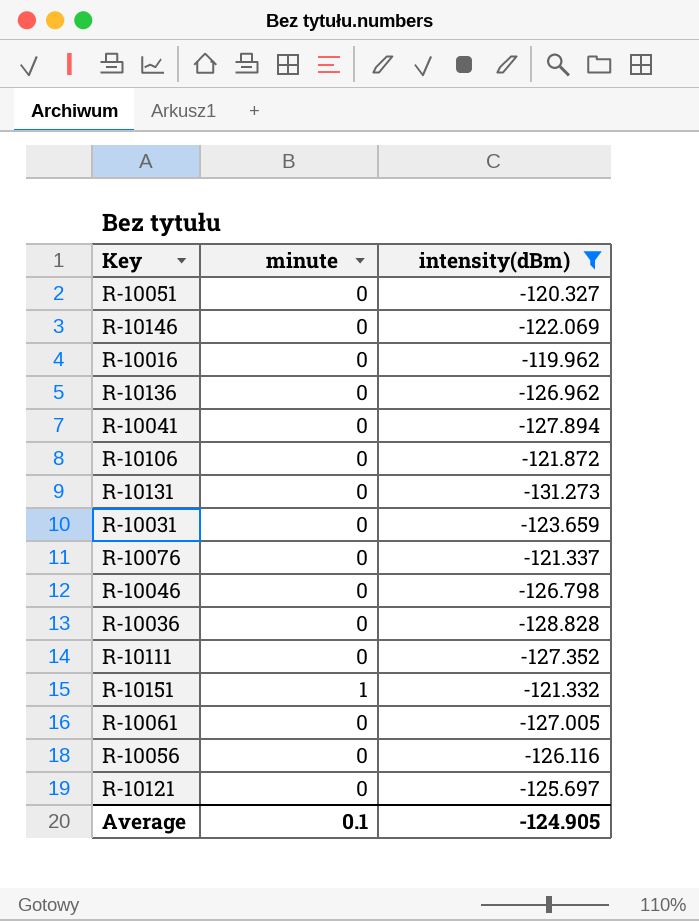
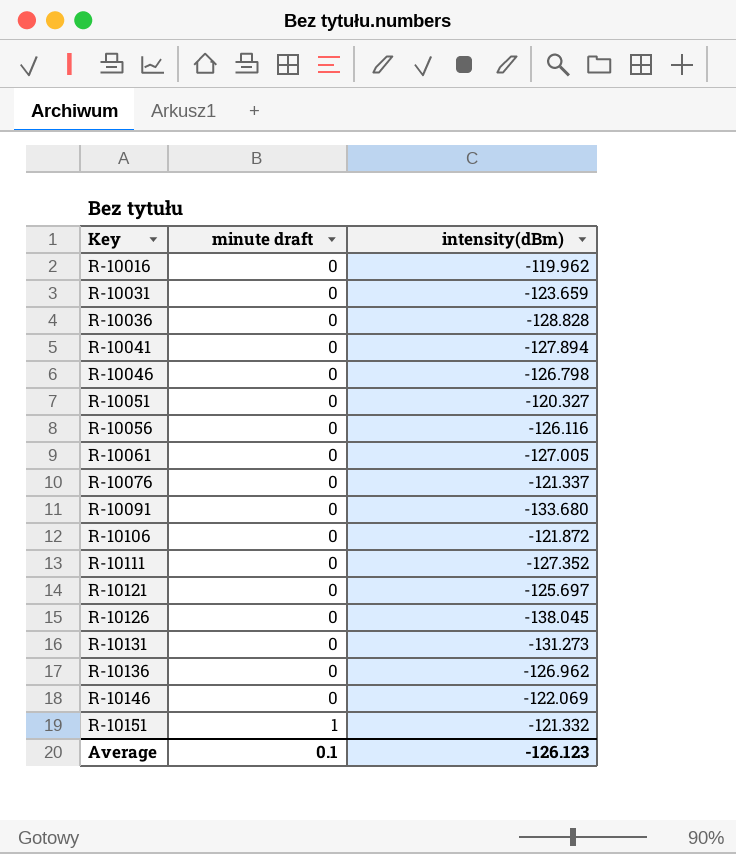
filter: intensity(dBm) >= -131.273 -> none
row order: none -> Key ascending
column name: minute -> minute draft
Average | intensity(dBm): -124.905 -> -126.123

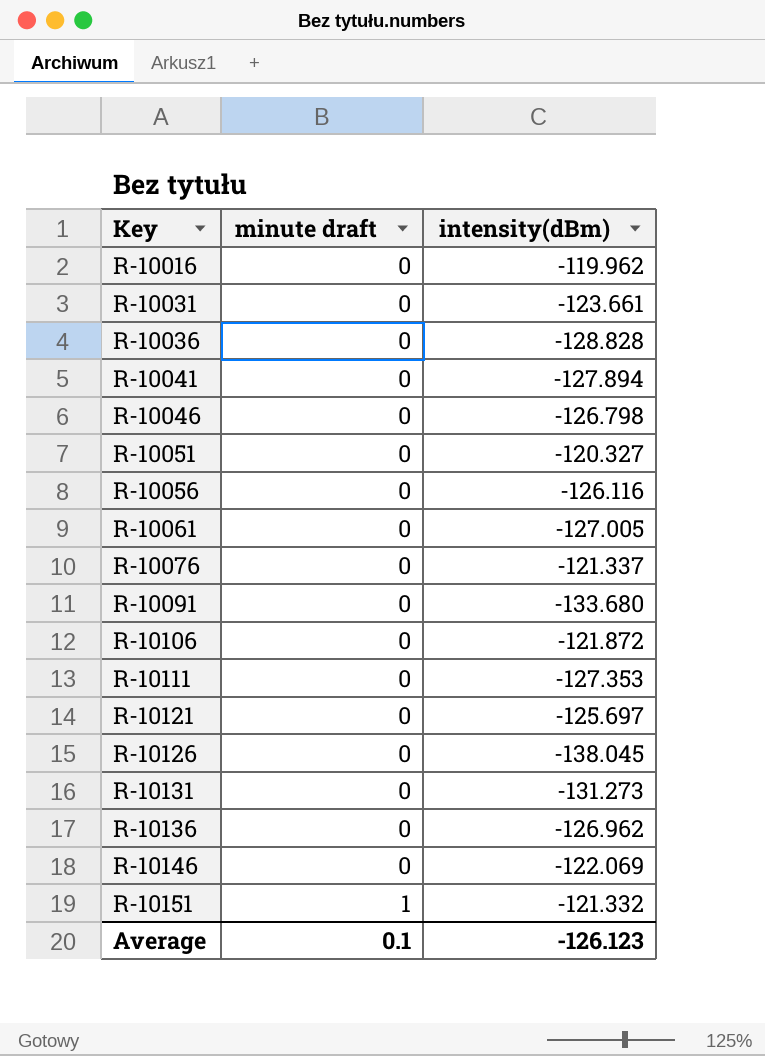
R-10031 | intensity(dBm): -123.659 -> -123.661
R-10111 | intensity(dBm): -127.352 -> -127.353

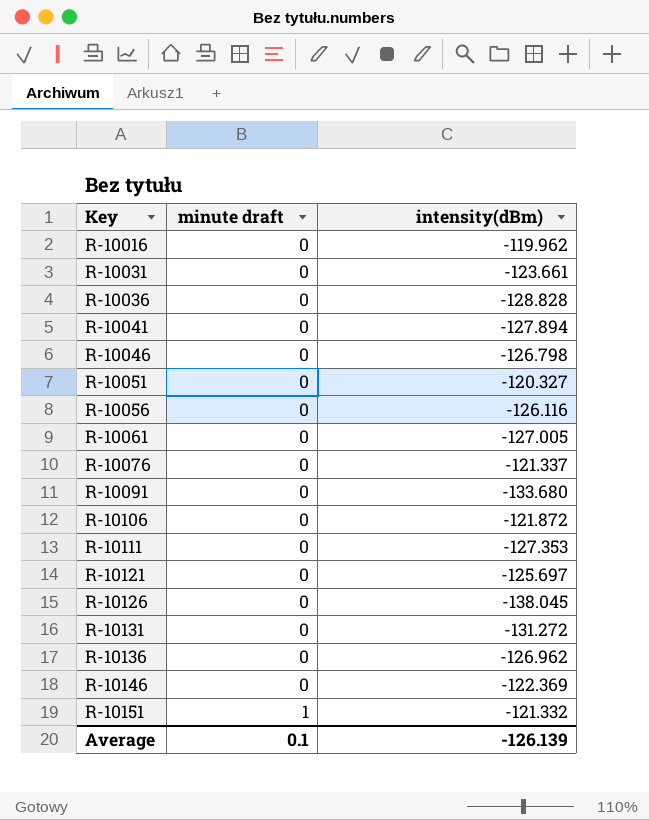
R-10131 | intensity(dBm): -131.273 -> -131.272
R-10146 | intensity(dBm): -122.069 -> -122.369
Average | intensity(dBm): -126.123 -> -126.139

